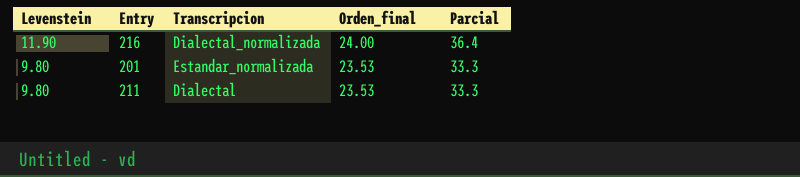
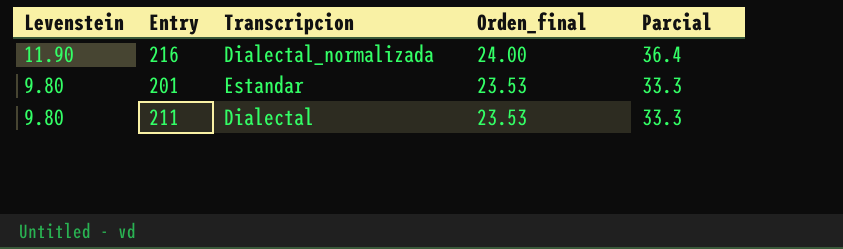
201 | Transcripcion: Estandar_normalizada -> Estandar

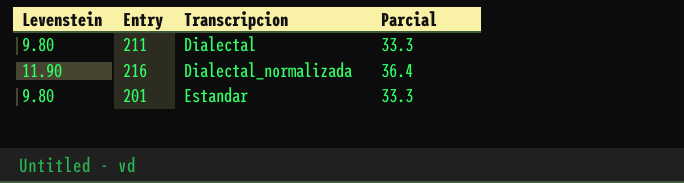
row order: Levenstein descending -> Transcripcion ascending
column Orden_final | position: 4 -> none

